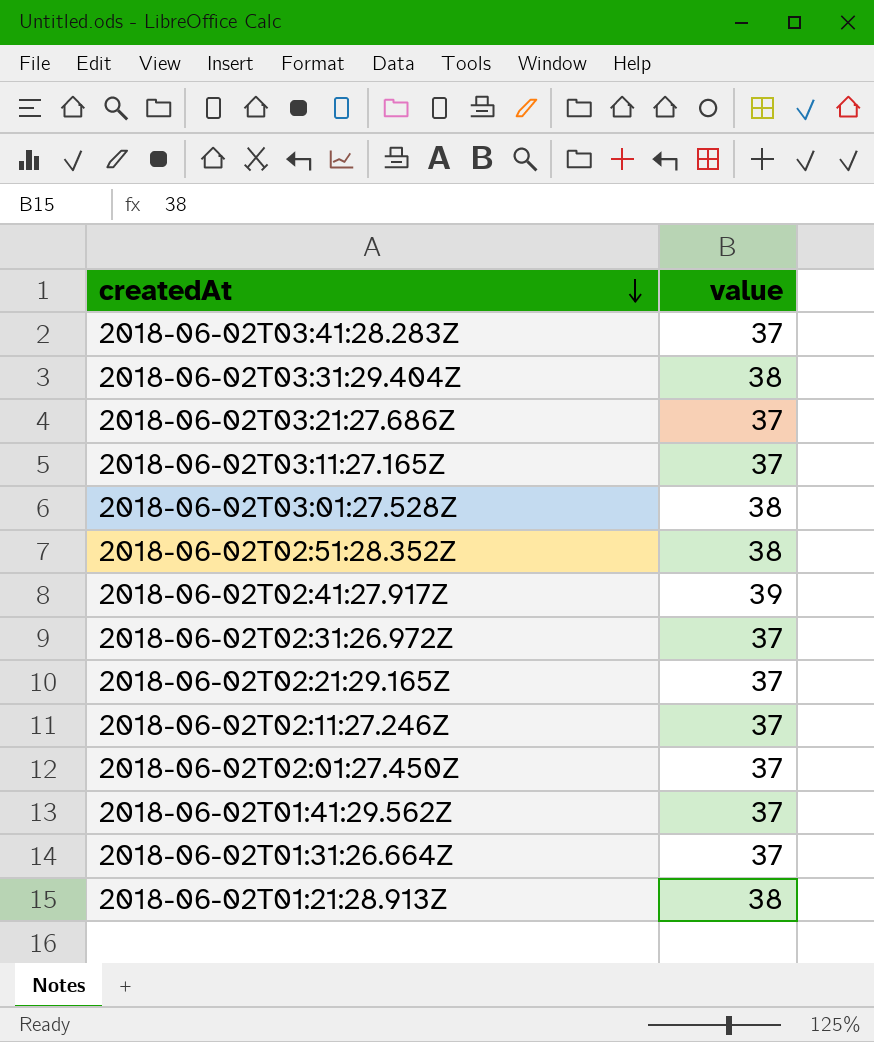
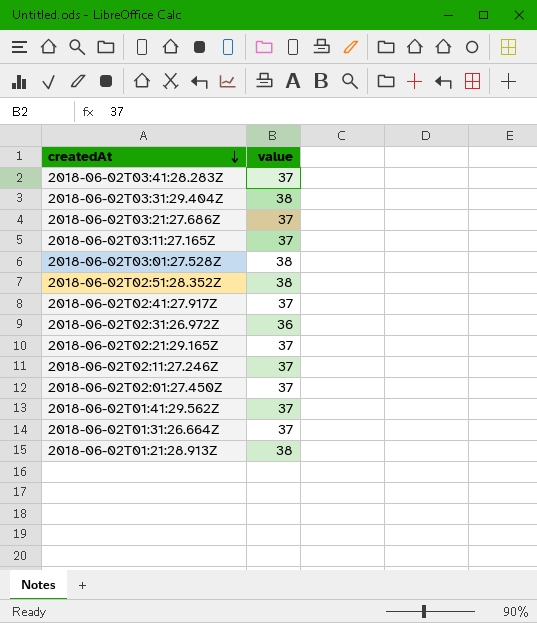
2018-06-02T02:41:27.917Z | value: 39 -> 37
2018-06-02T02:31:26.972Z | value: 37 -> 36

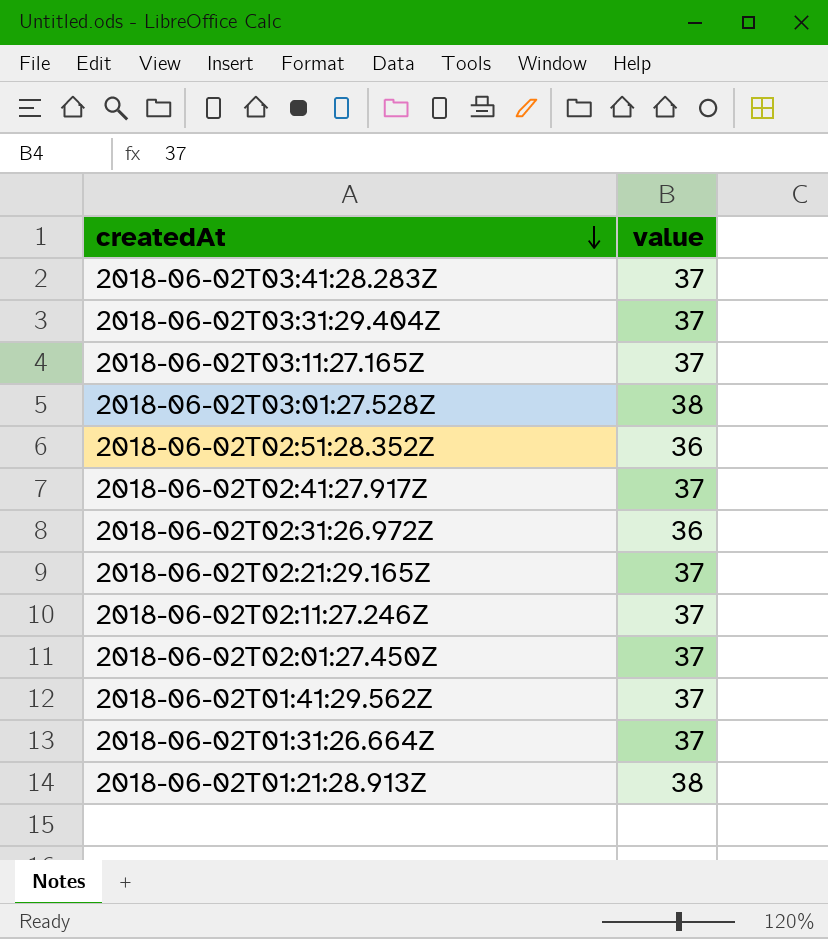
row 2018-06-02T03:21:27.686Z: 37 -> none
2018-06-02T03:31:29.404Z | value: 38 -> 37
2018-06-02T02:51:28.352Z | value: 38 -> 36

